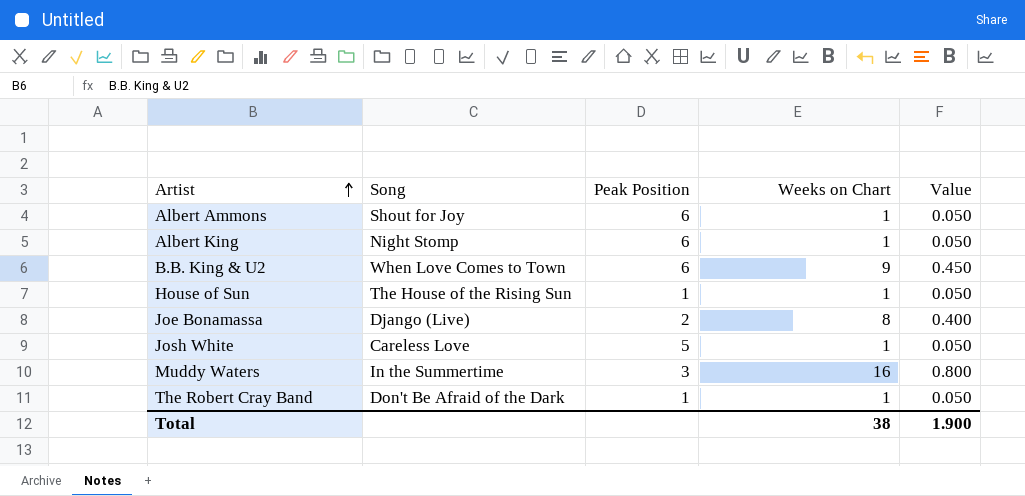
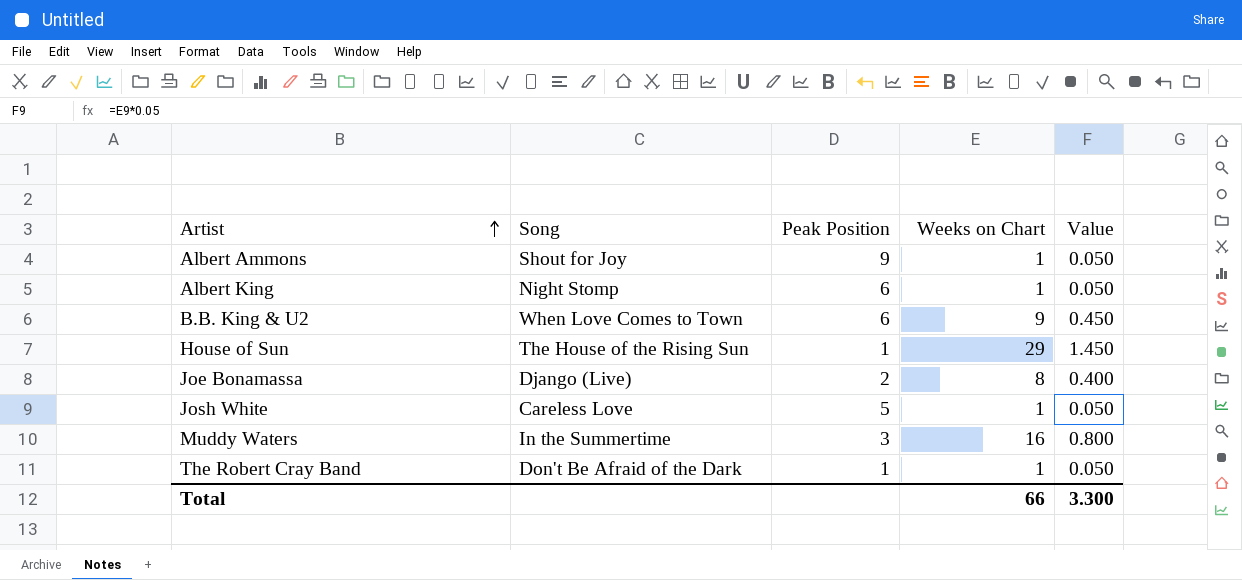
Albert Ammons | Peak Position: 6 -> 9
House of Sun | Weeks on Chart: 1 -> 29
House of Sun | Value: 0.050 -> 1.450
Total | Weeks on Chart: 38 -> 66
Total | Value: 1.900 -> 3.300

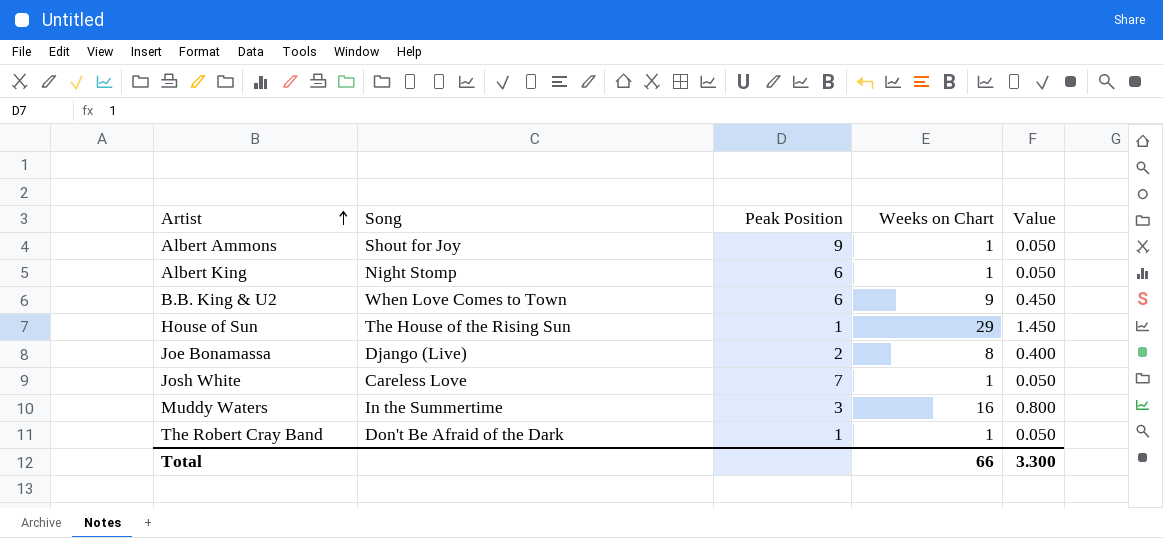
Josh White | Peak Position: 5 -> 7

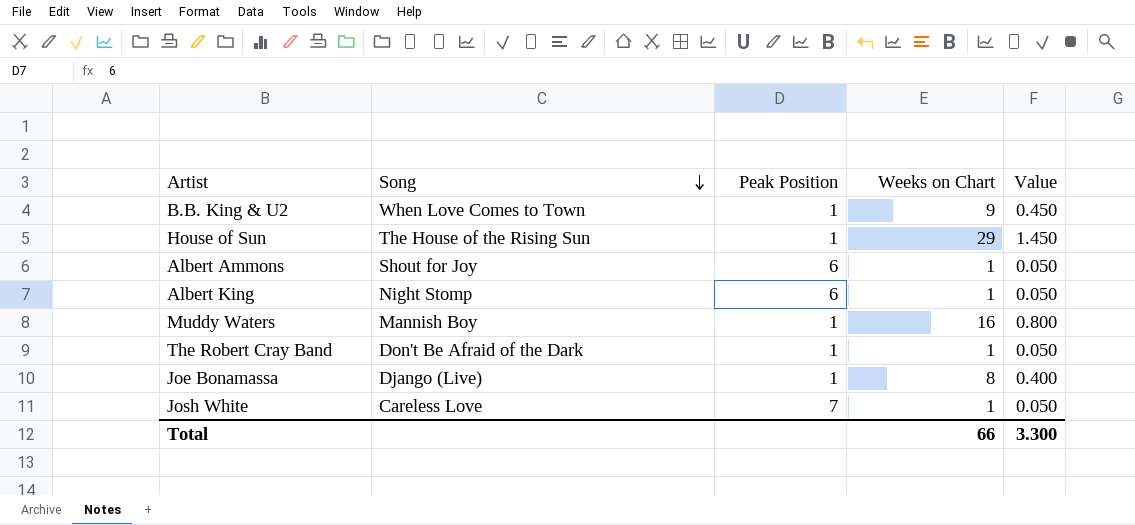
row order: Artist ascending -> Song descending
B.B. King & U2 | Peak Position: 6 -> 1
Albert Ammons | Peak Position: 9 -> 6
Muddy Waters | Song: In the Summertime -> Mannish Boy
Muddy Waters | Peak Position: 3 -> 1
Joe Bonamassa | Peak Position: 2 -> 1

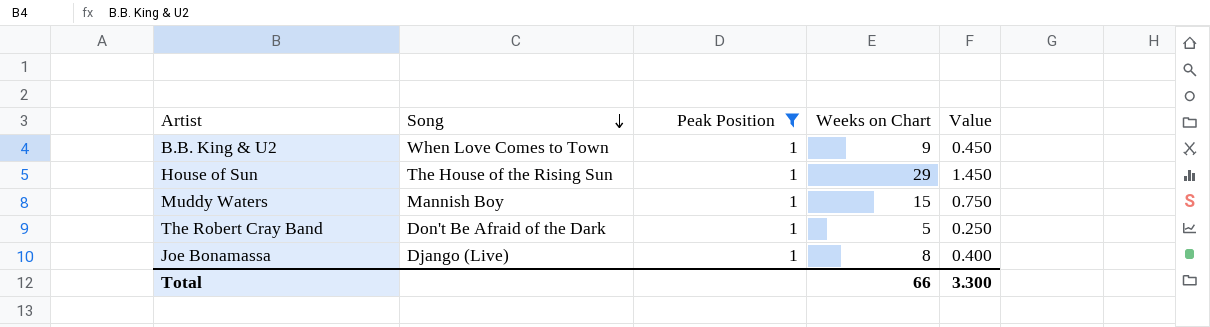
filter: none -> Peak Position = 1
Muddy Waters | Weeks on Chart: 16 -> 15
Muddy Waters | Value: 0.800 -> 0.750
The Robert Cray Band | Weeks on Chart: 1 -> 5
The Robert Cray Band | Value: 0.050 -> 0.250

